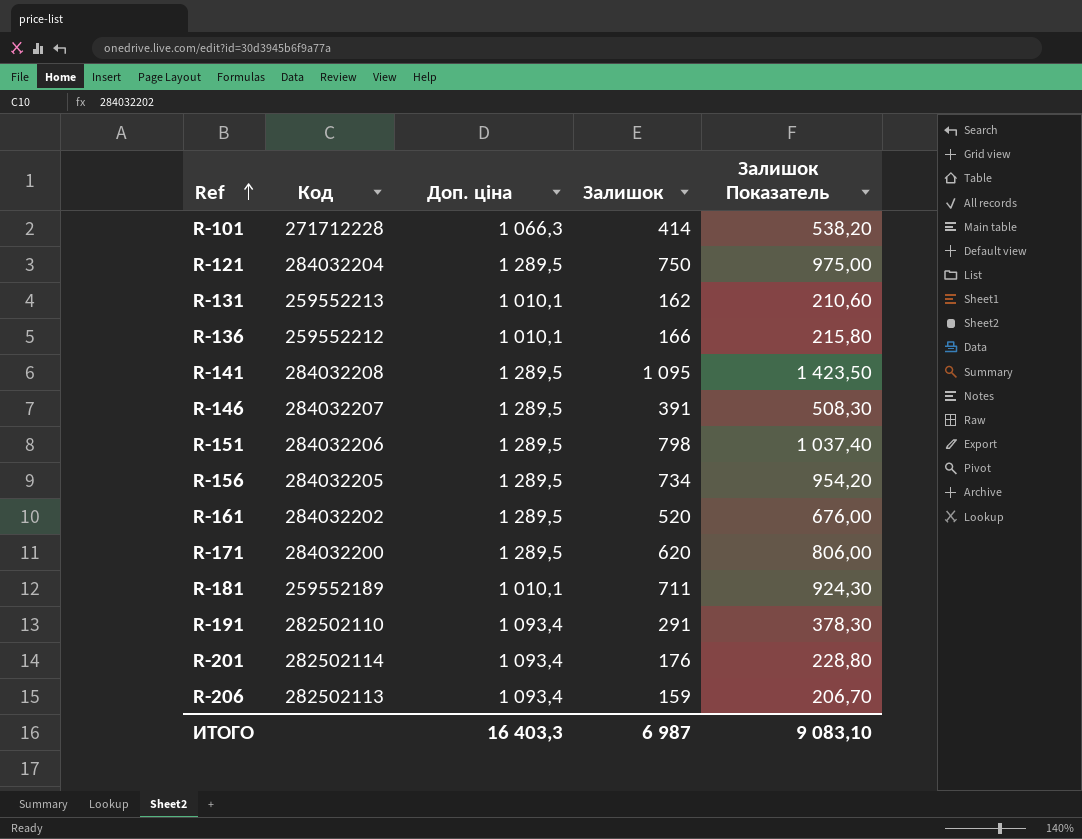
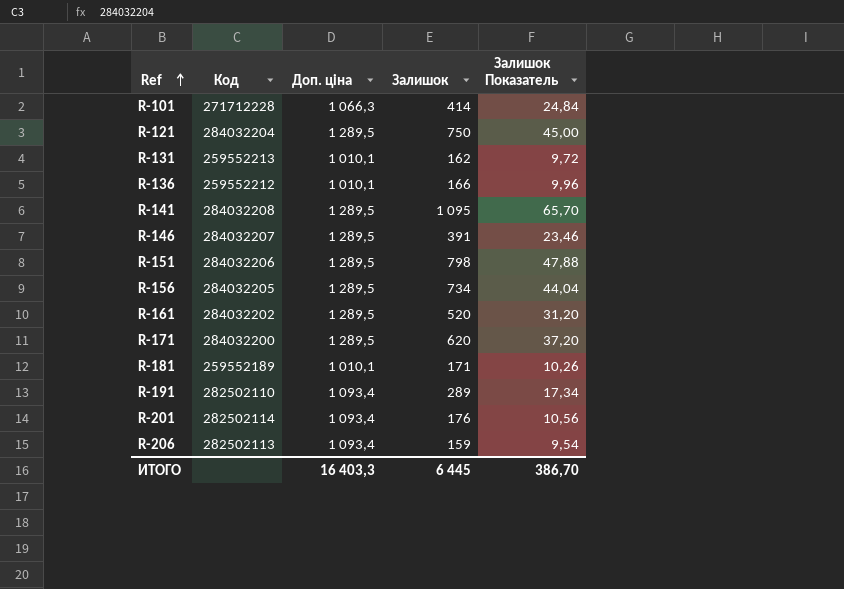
column Залишок Показатель | formula: [Залишок] * 1,3 -> [Залишок] * 0,06
R-181 | Залишок: 711 -> 171
R-191 | Залишок: 291 -> 289
ИТОГО | Залишок: 6 987 -> 6 445
ИТОГО | Залишок Показатель: 9 083,10 -> 386,70

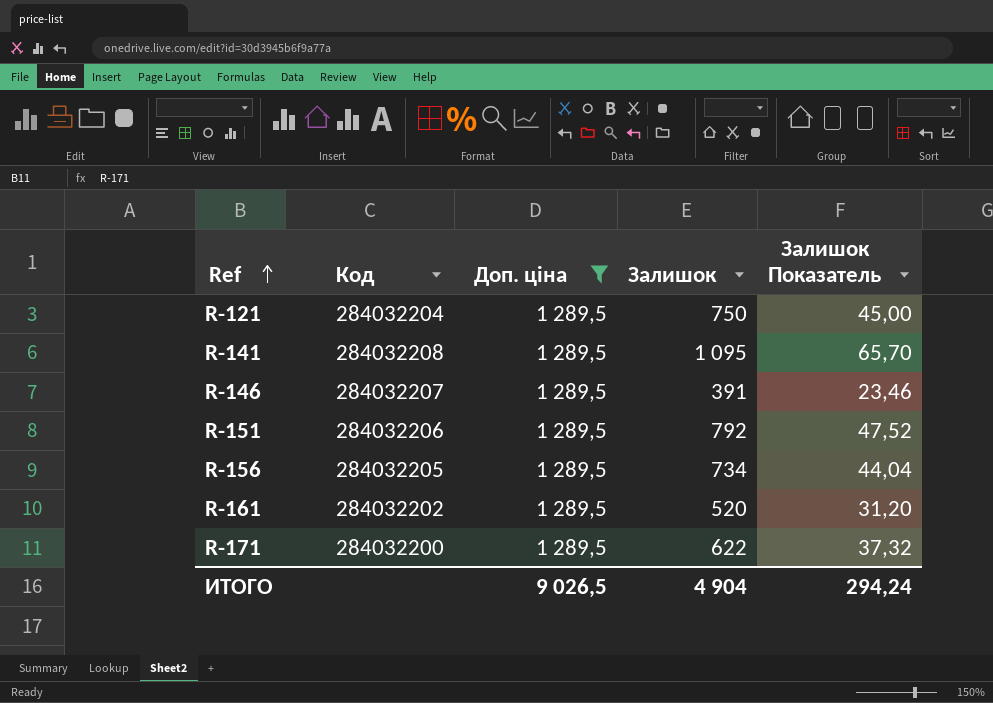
filter: none -> Доп. ціна = 1 289,5
R-151 | Залишок: 798 -> 792
R-151 | Залишок Показатель: 47,88 -> 47,52
R-171 | Залишок: 620 -> 622
R-171 | Залишок Показатель: 37,20 -> 37,32
ИТОГО | Доп. ціна: 16 403,3 -> 9 026,5
ИТОГО | Залишок: 6 445 -> 4 904
ИТОГО | Залишок Показатель: 386,70 -> 294,24

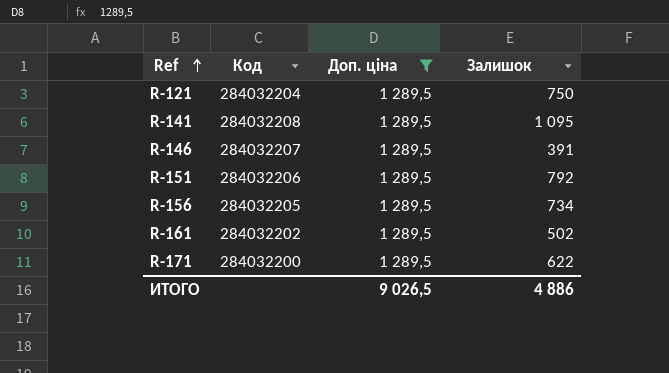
column Залишок Показатель | formula: [Залишок] * 0,06 -> none
R-161 | Залишок: 520 -> 502
ИТОГО | Залишок: 4 904 -> 4 886

